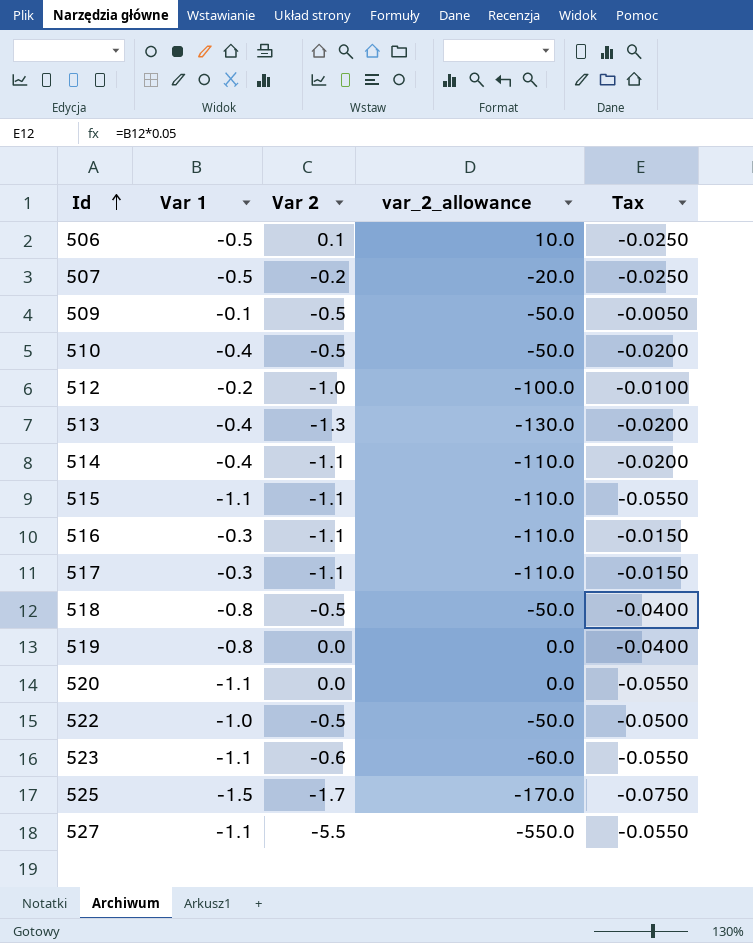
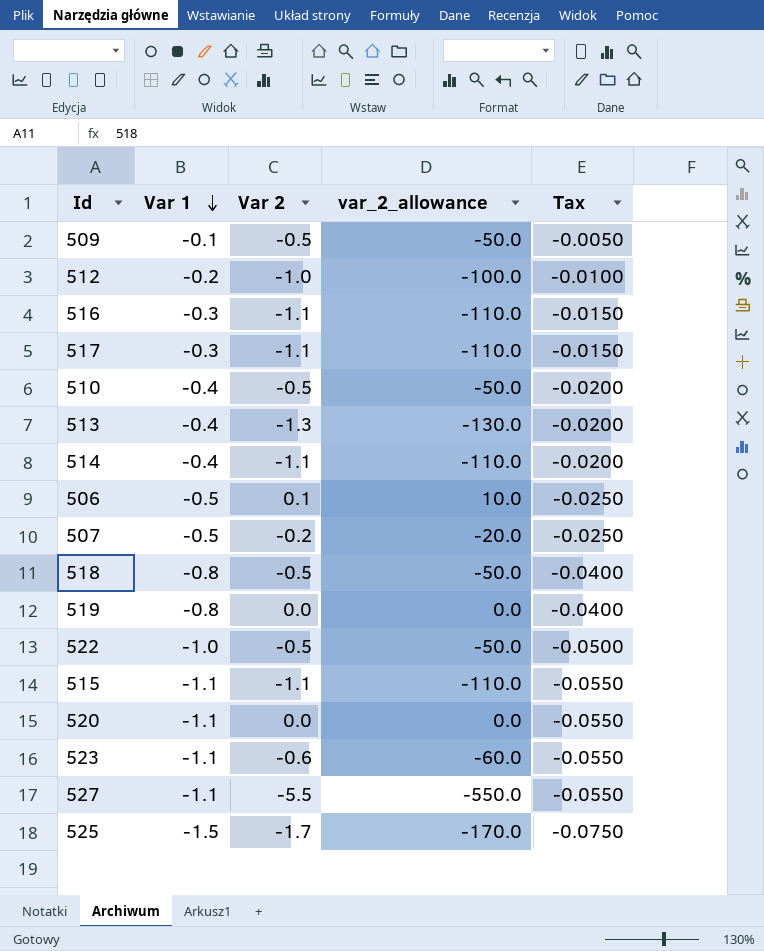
row order: Id ascending -> Var 1 descending

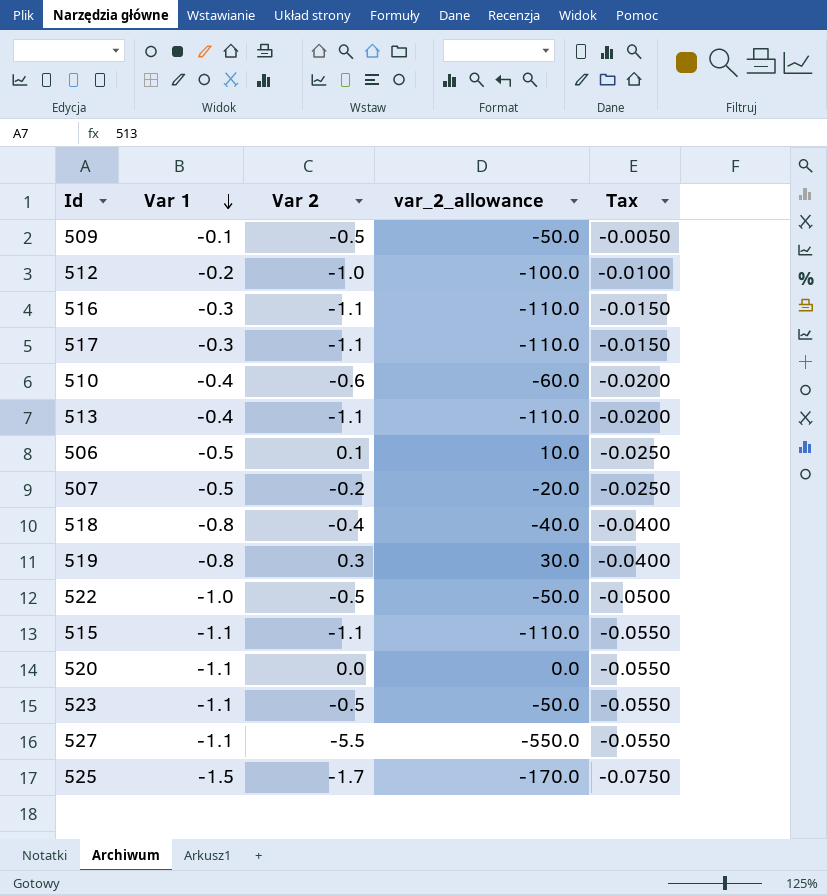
row 514: -0.4 | -1.1 | -110.0 | -0.0200 -> none
510 | Var 2: -0.5 -> -0.6
510 | var_2_allowance: -50.0 -> -60.0
513 | Var 2: -1.3 -> -1.1
513 | var_2_allowance: -130.0 -> -110.0
518 | Var 2: -0.5 -> -0.4
518 | var_2_allowance: -50.0 -> -40.0
519 | Var 2: 0.0 -> 0.3
519 | var_2_allowance: 0.0 -> 30.0
523 | Var 2: -0.6 -> -0.5
523 | var_2_allowance: -60.0 -> -50.0

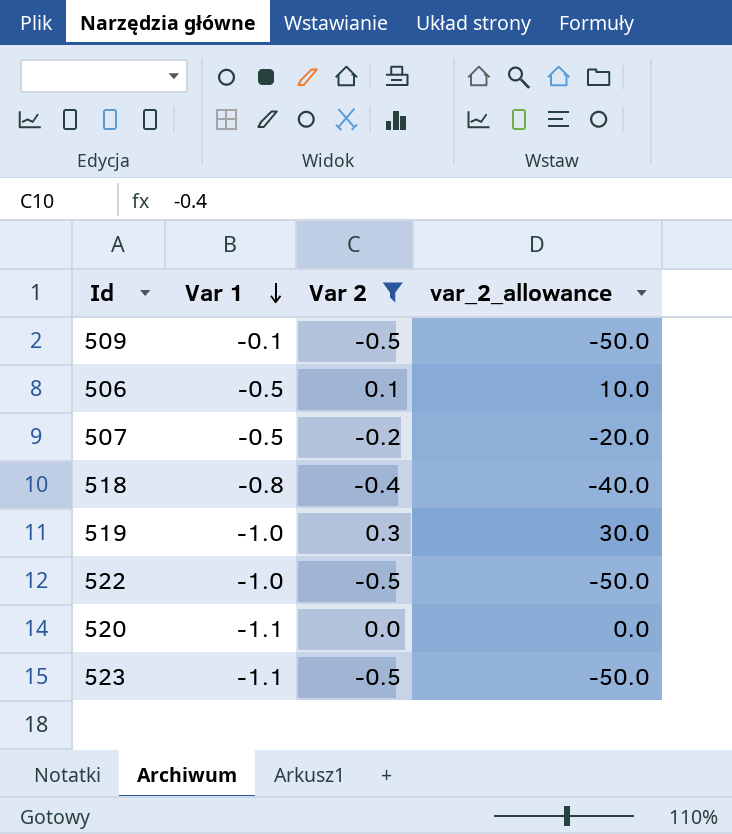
filter: none -> Var 2 >= -0.5
column Tax | formula: [Var 1] * 0.05 -> none
519 | Var 1: -0.8 -> -1.0

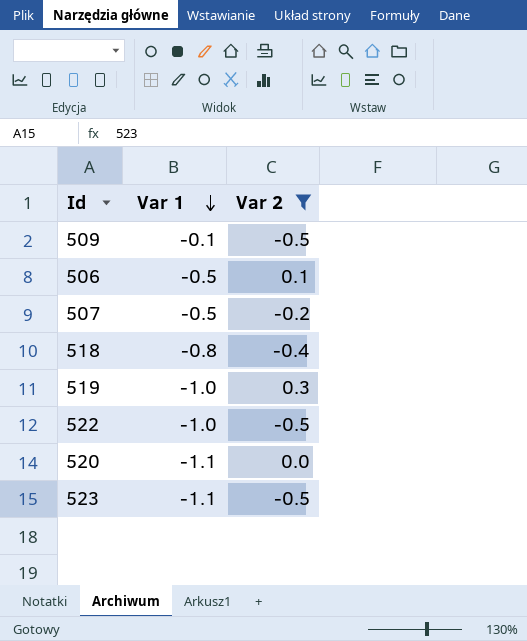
column var_2_allowance | formula: [Var 2] * 100 -> none

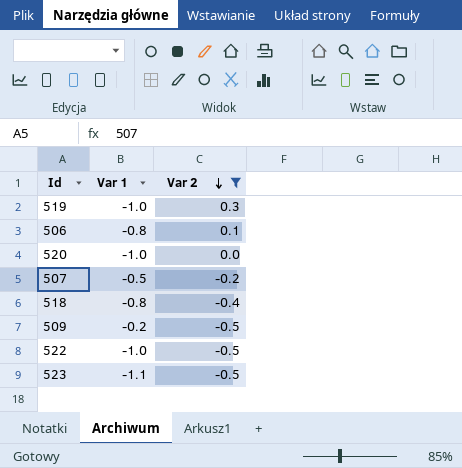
row order: Var 1 descending -> Var 2 descending
506 | Var 1: -0.5 -> -0.8
520 | Var 1: -1.1 -> -1.0
509 | Var 1: -0.1 -> -0.2

